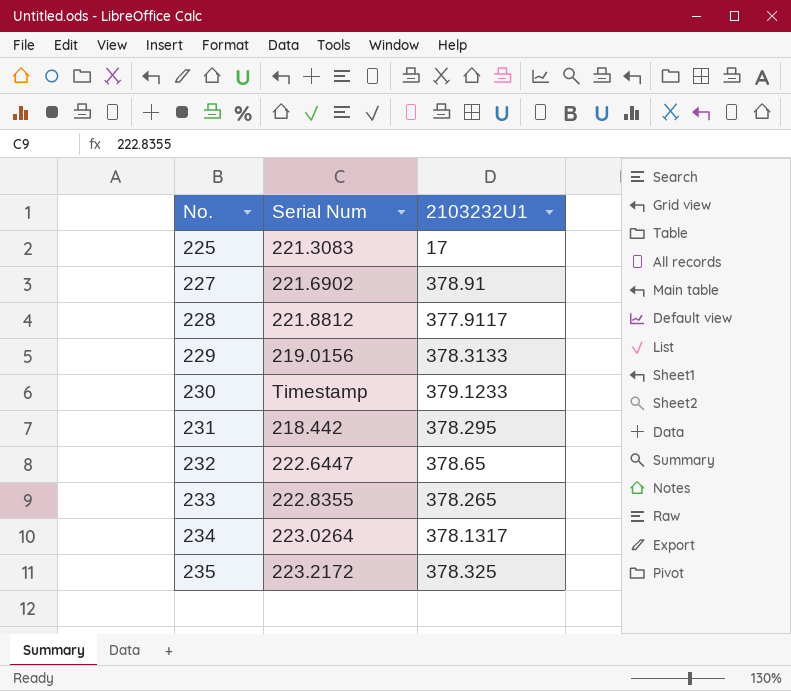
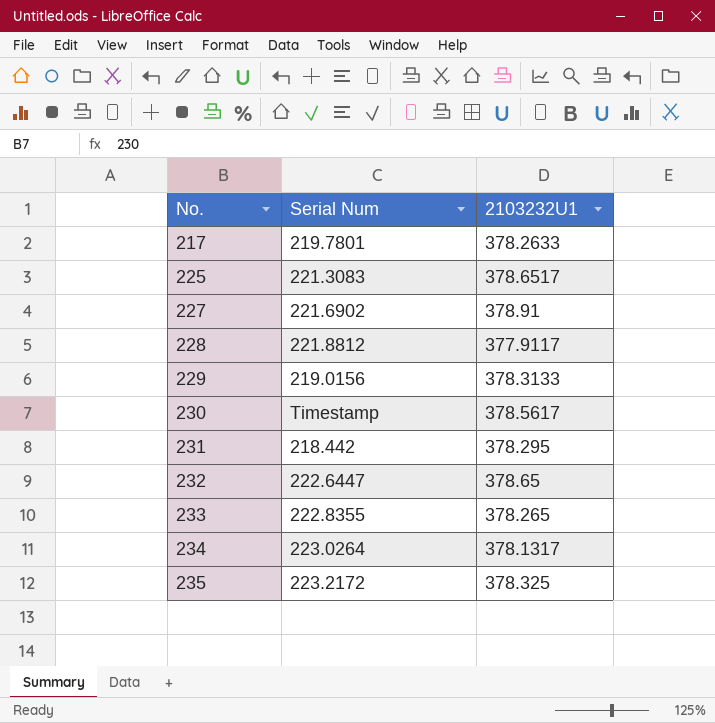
row 217: none -> 219.7801 | 378.2633
225 | 2103232U1: 17 -> 378.6517
230 | 2103232U1: 379.1233 -> 378.5617

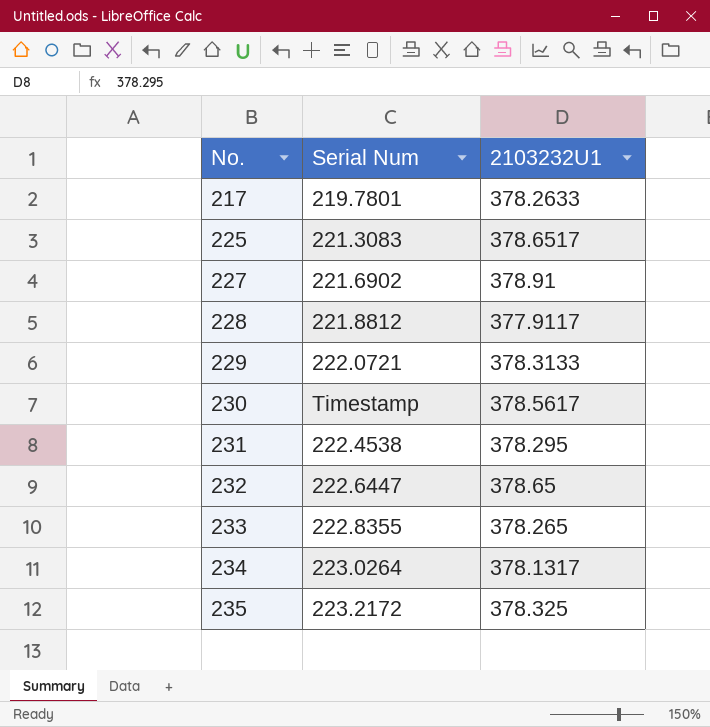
229 | Serial Num: 219.0156 -> 222.0721
231 | Serial Num: 218.442 -> 222.4538

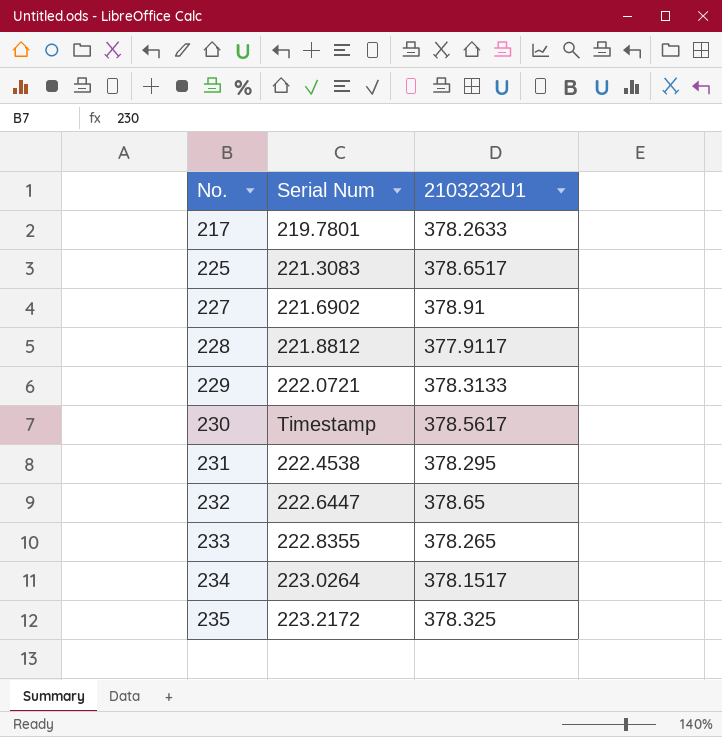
234 | 2103232U1: 378.1317 -> 378.1517

